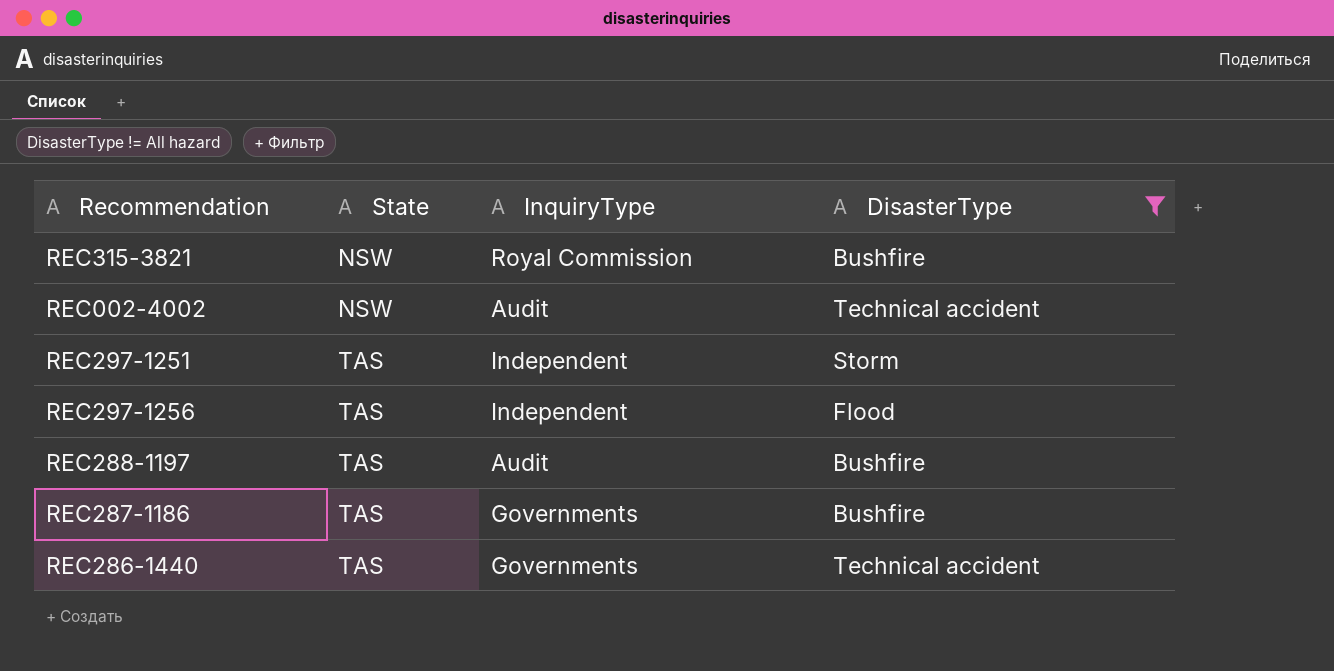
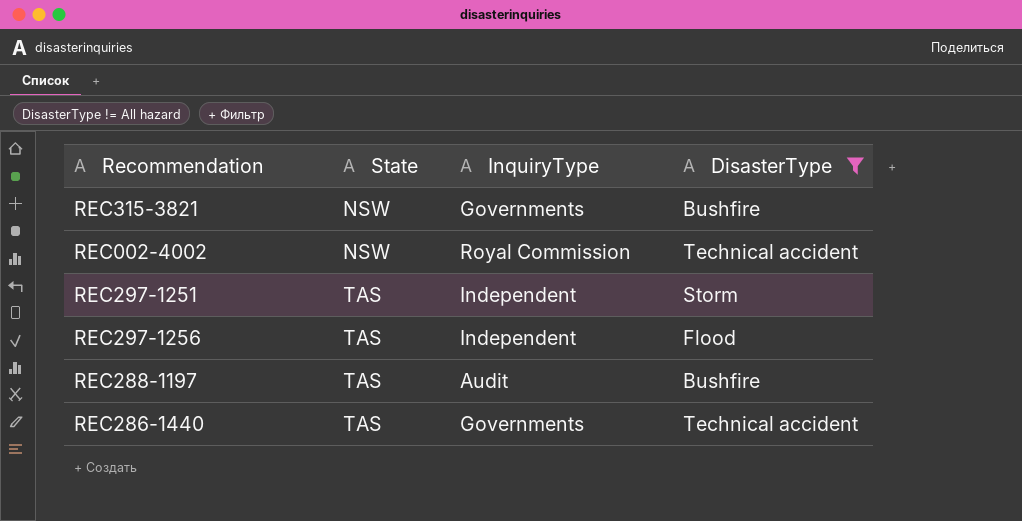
row REC287-1186: TAS | Governments | Bushfire -> none
REC315-3821 | InquiryType: Royal Commission -> Governments
REC002-4002 | InquiryType: Audit -> Royal Commission

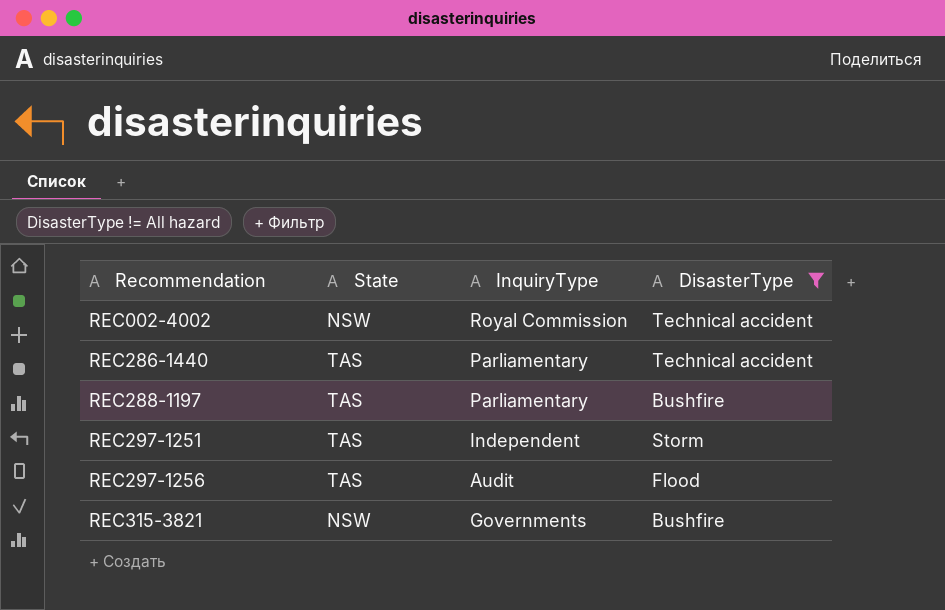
row order: State ascending -> Recommendation ascending
REC286-1440 | InquiryType: Governments -> Parliamentary
REC288-1197 | InquiryType: Audit -> Parliamentary
REC297-1256 | InquiryType: Independent -> Audit

